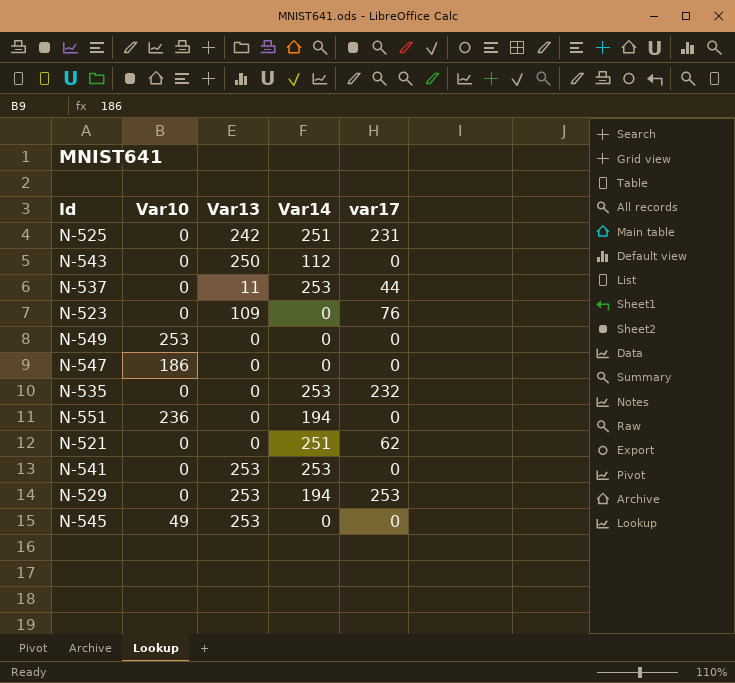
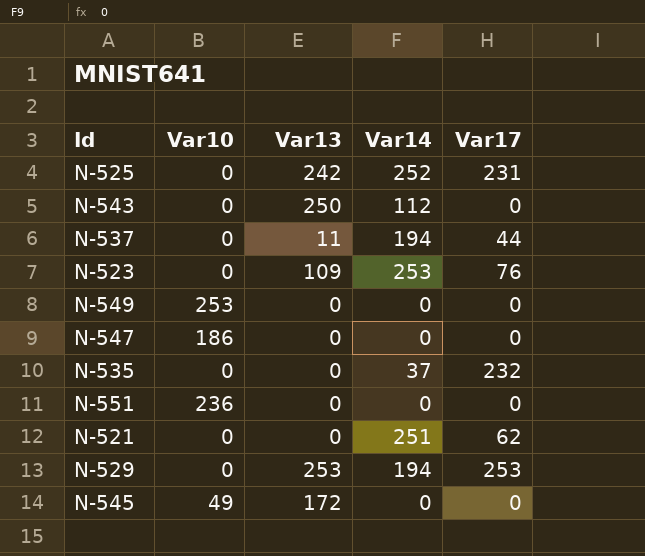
column name: var17 -> Var17
row N-541: 0 | 253 | 253 | 0 -> none
N-525 | Var14: 251 -> 252
N-537 | Var14: 253 -> 194
N-523 | Var14: 0 -> 253
N-535 | Var14: 253 -> 37
N-551 | Var14: 194 -> 0
N-545 | Var13: 253 -> 172

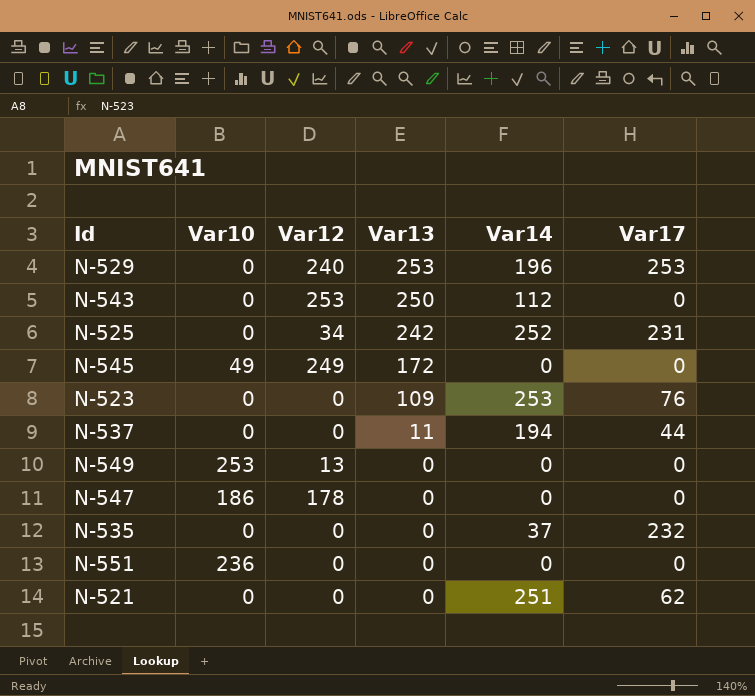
row order: none -> Var13 descending
column Var12 | position: none -> 3
N-529 | Var14: 194 -> 196

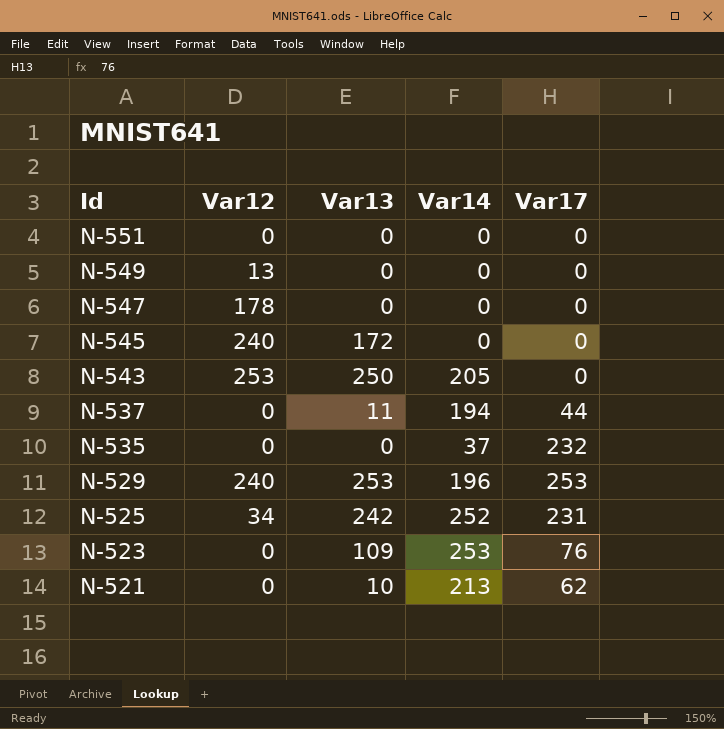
row order: Var13 descending -> Id descending
column Var10 | position: 2 -> none
N-545 | Var12: 249 -> 240
N-543 | Var14: 112 -> 205
N-521 | Var13: 0 -> 10
N-521 | Var14: 251 -> 213

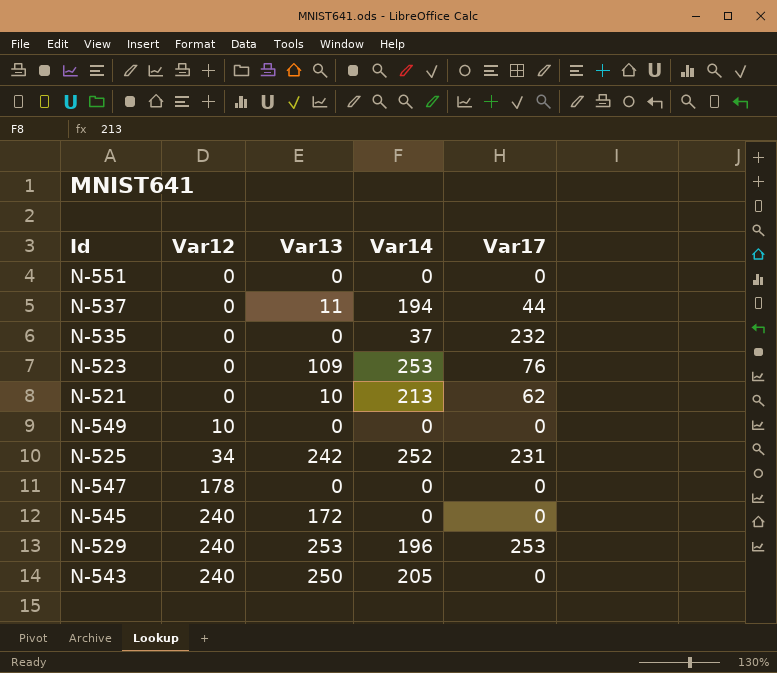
row order: Id descending -> Var12 ascending
N-549 | Var12: 13 -> 10
N-543 | Var12: 253 -> 240

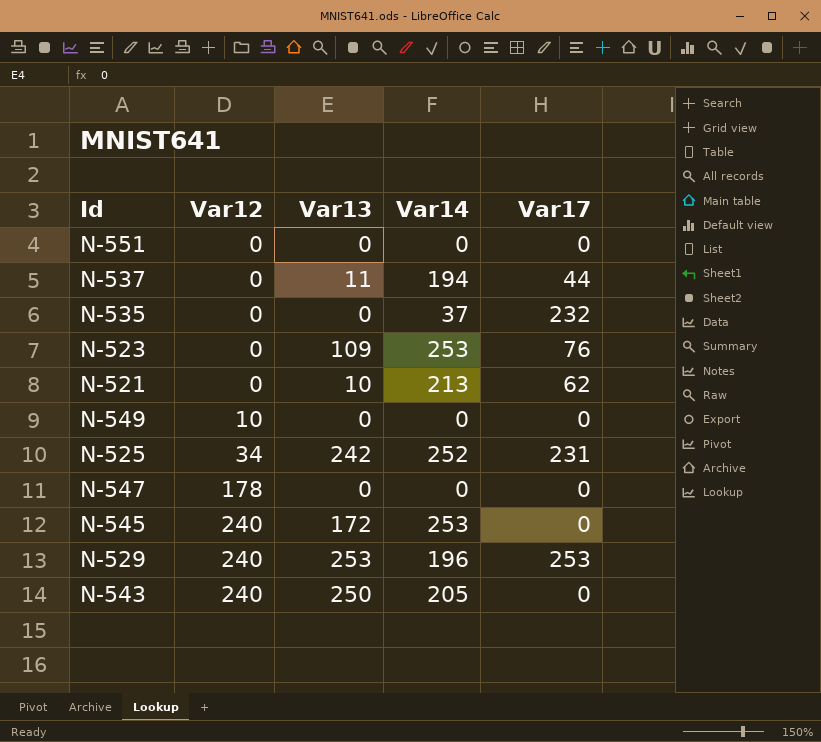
N-545 | Var14: 0 -> 253

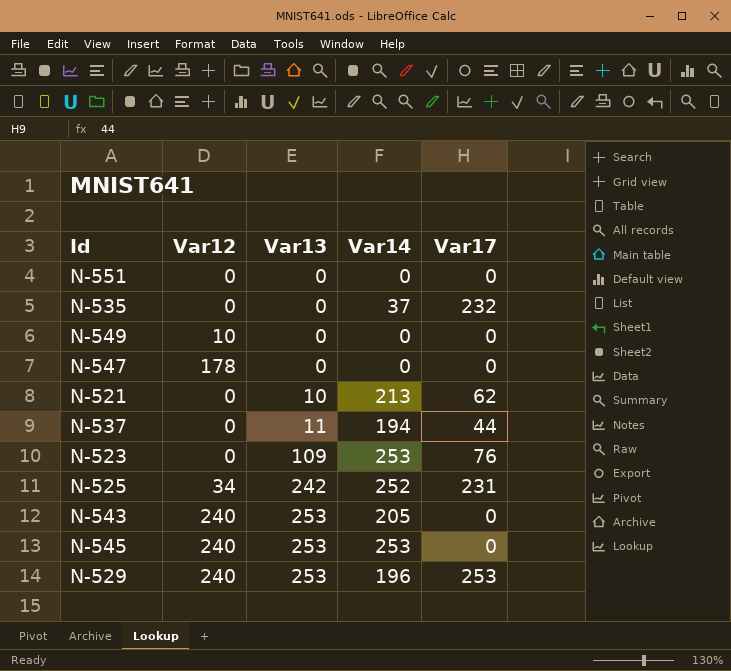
row order: Var12 ascending -> Var13 ascending
N-543 | Var13: 250 -> 253
N-545 | Var13: 172 -> 253

